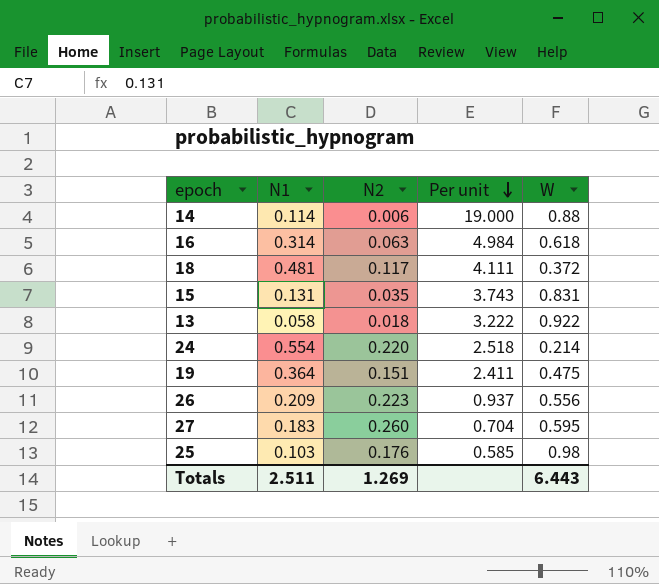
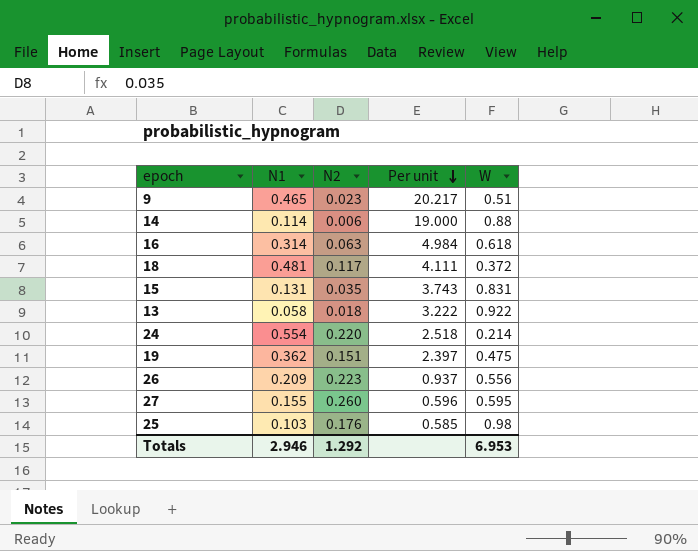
row 9: none -> 0.465 | 0.023 | 20.217 | 0.51
19 | N1: 0.364 -> 0.362
19 | Per unit: 2.411 -> 2.397
27 | N1: 0.183 -> 0.155
27 | Per unit: 0.704 -> 0.596
Totals | N1: 2.511 -> 2.946
Totals | N2: 1.269 -> 1.292
Totals | W: 6.443 -> 6.953

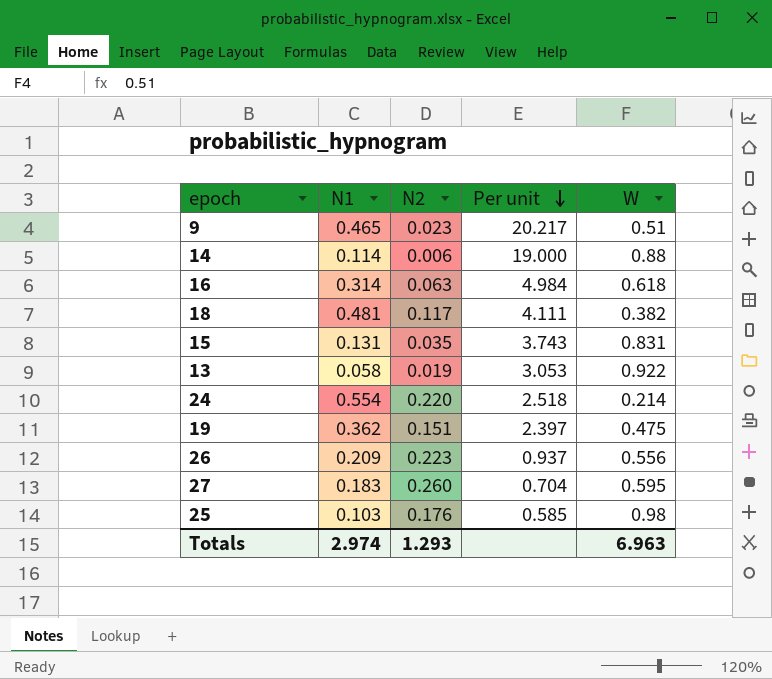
18 | W: 0.372 -> 0.382
13 | N2: 0.018 -> 0.019
13 | Per unit: 3.222 -> 3.053
27 | N1: 0.155 -> 0.183
27 | Per unit: 0.596 -> 0.704
Totals | N1: 2.946 -> 2.974
Totals | N2: 1.292 -> 1.293
Totals | W: 6.953 -> 6.963

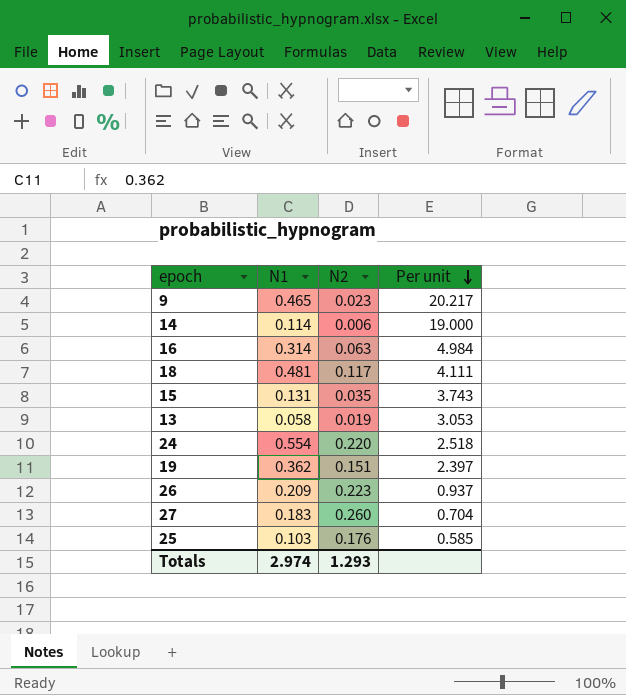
column W | position: 5 -> none

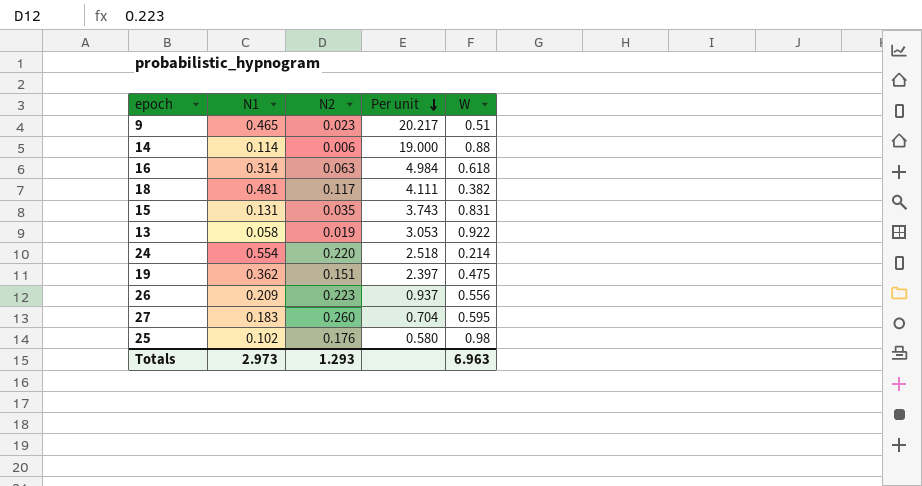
column W | position: none -> 5
25 | N1: 0.103 -> 0.102
25 | Per unit: 0.585 -> 0.580
Totals | N1: 2.974 -> 2.973

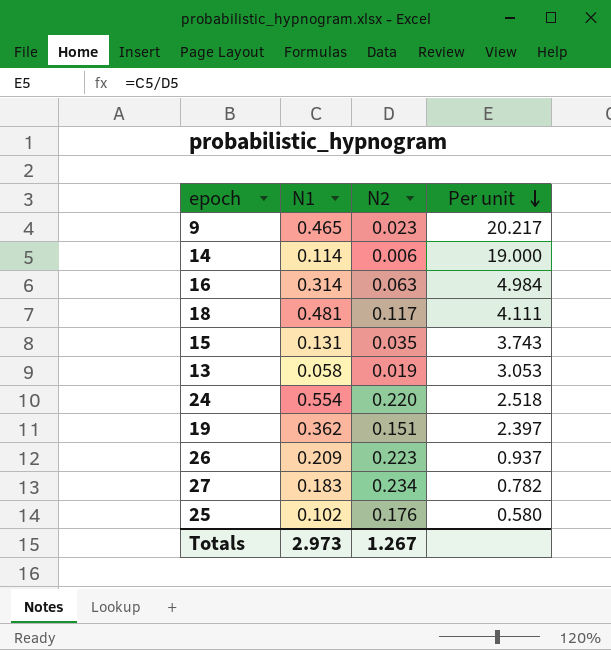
column W | position: 5 -> none
27 | N2: 0.260 -> 0.234
27 | Per unit: 0.704 -> 0.782
Totals | N2: 1.293 -> 1.267

